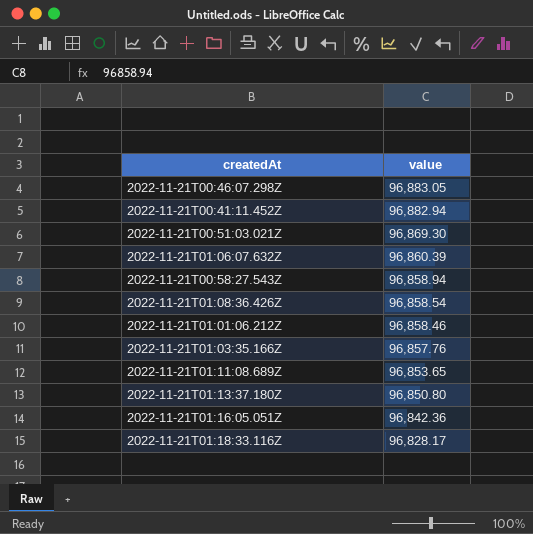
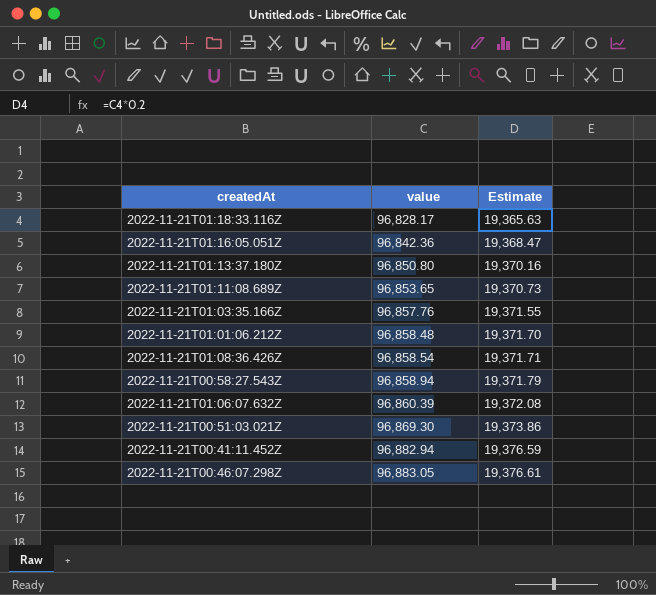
row order: value descending -> value ascending
column Estimate | formula: none -> [value] * 0.2
2022-11-21T01:01:06.212Z | value: 96,858.46 -> 96,858.48

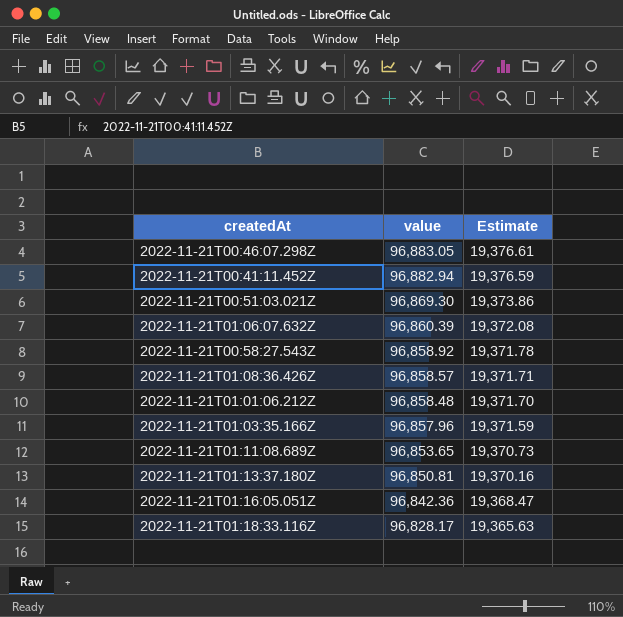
row order: value ascending -> value descending
2022-11-21T00:58:27.543Z | value: 96,858.94 -> 96,858.92
2022-11-21T00:58:27.543Z | Estimate: 19,371.79 -> 19,371.78
2022-11-21T01:08:36.426Z | value: 96,858.54 -> 96,858.57
2022-11-21T01:03:35.166Z | value: 96,857.76 -> 96,857.96
2022-11-21T01:03:35.166Z | Estimate: 19,371.55 -> 19,371.59
2022-11-21T01:13:37.180Z | value: 96,850.80 -> 96,850.81

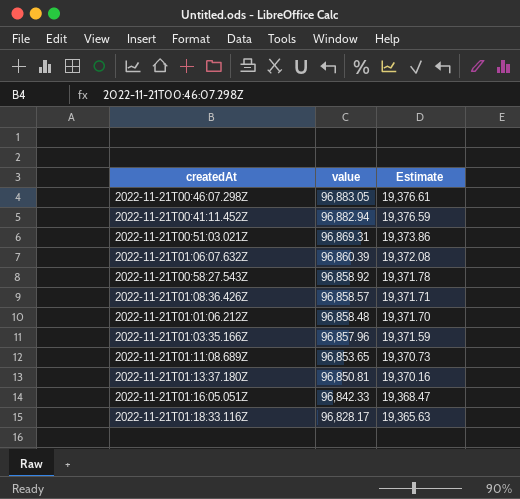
2022-11-21T00:51:03.021Z | value: 96,869.30 -> 96,869.31
2022-11-21T01:16:05.051Z | value: 96,842.36 -> 96,842.33

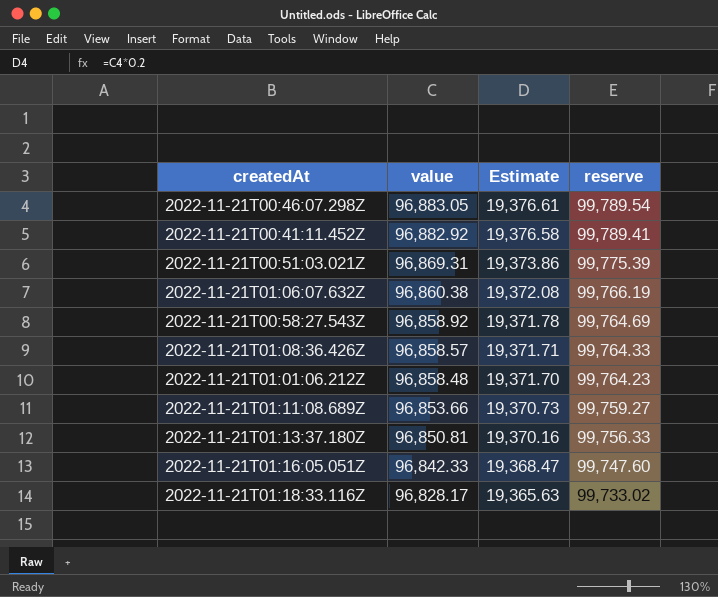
column reserve | formula: none -> [value] * 1.03
row 2022-11-21T01:03:35.166Z: 96,857.96 | 19,371.59 -> none
2022-11-21T00:41:11.452Z | value: 96,882.94 -> 96,882.92
2022-11-21T00:41:11.452Z | Estimate: 19,376.59 -> 19,376.58
2022-11-21T01:06:07.632Z | value: 96,860.39 -> 96,860.38
2022-11-21T01:11:08.689Z | value: 96,853.65 -> 96,853.66

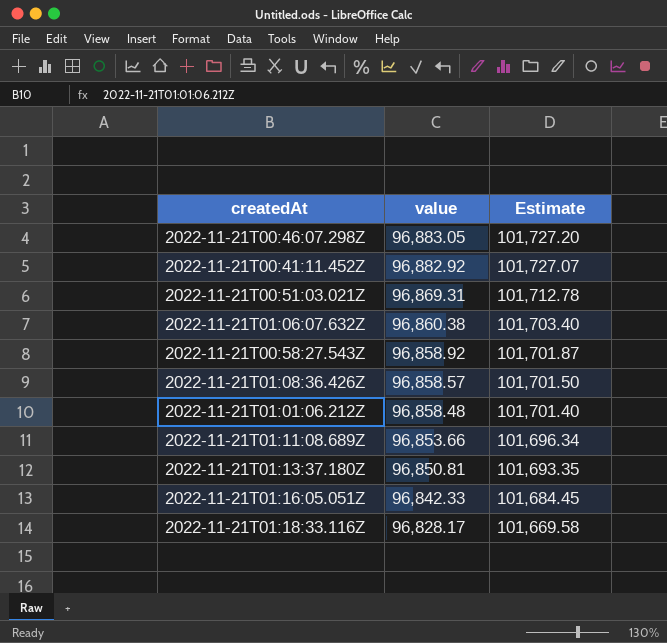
column reserve | formula: [value] * 1.03 -> none
column Estimate | formula: [value] * 0.2 -> [value] * 1.05

